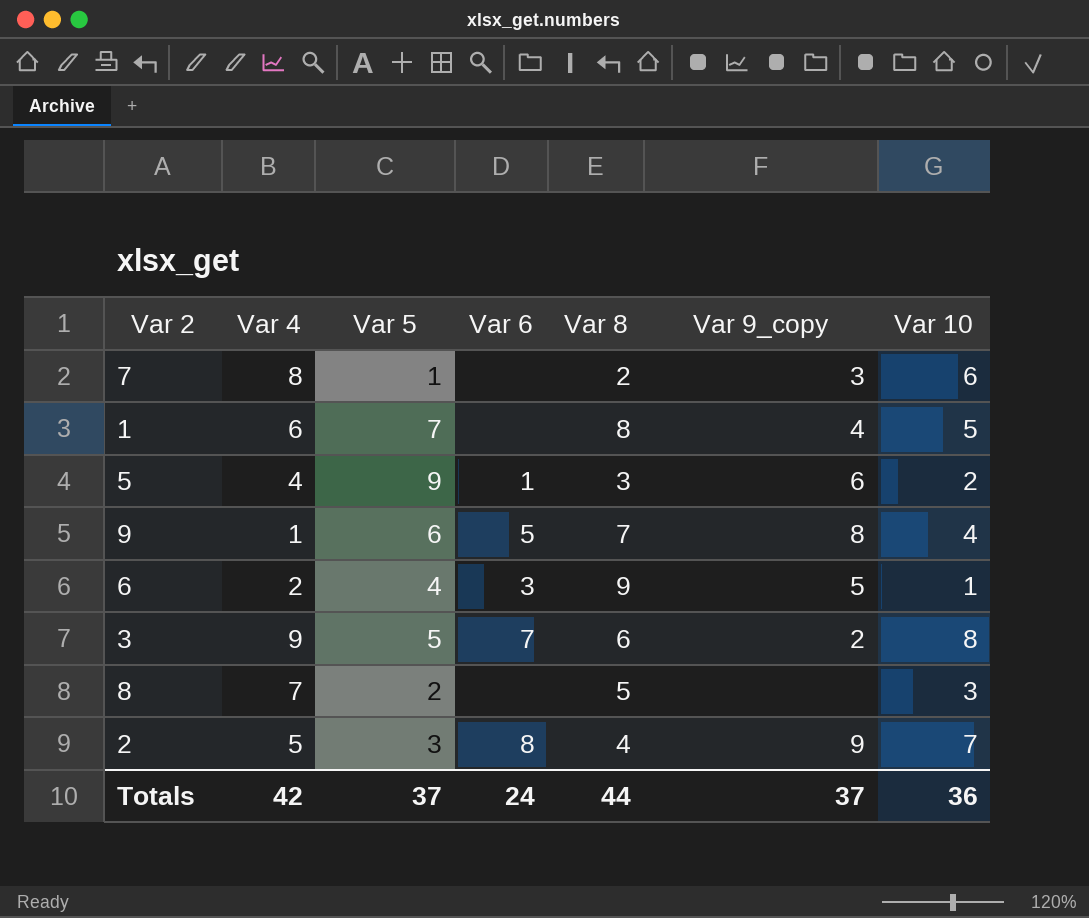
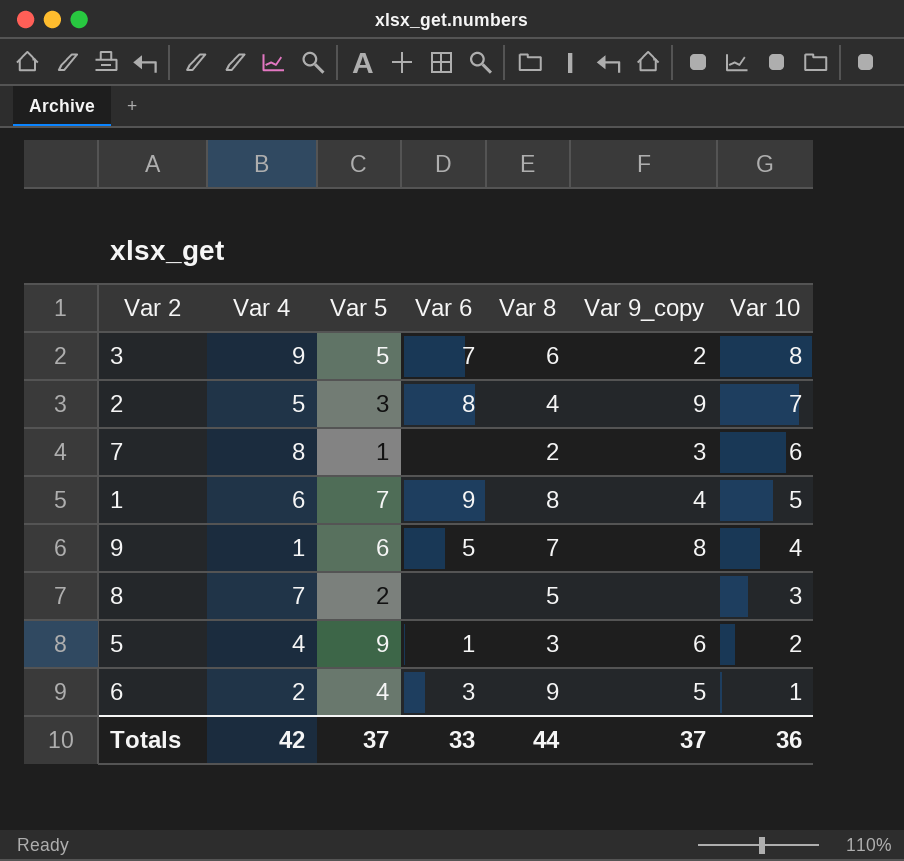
row order: none -> Var 10 descending
1 | Var 6: none -> 9
Totals | Var 6: 24 -> 33

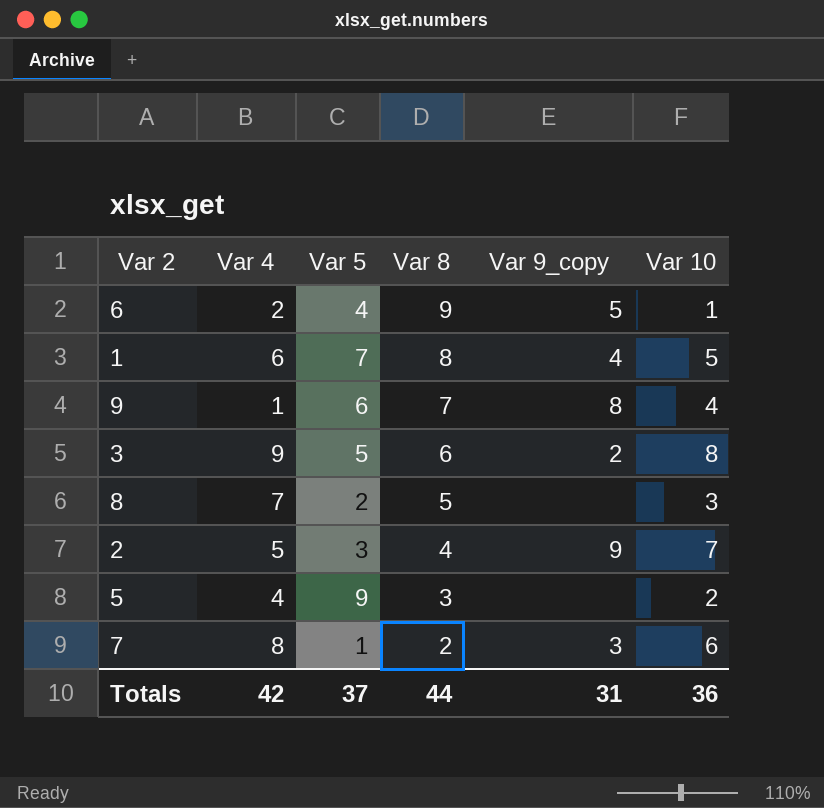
row order: Var 10 descending -> Var 8 descending
column Var 6 | position: 4 -> none
5 | Var 9_copy: 6 -> none
Totals | Var 9_copy: 37 -> 31

